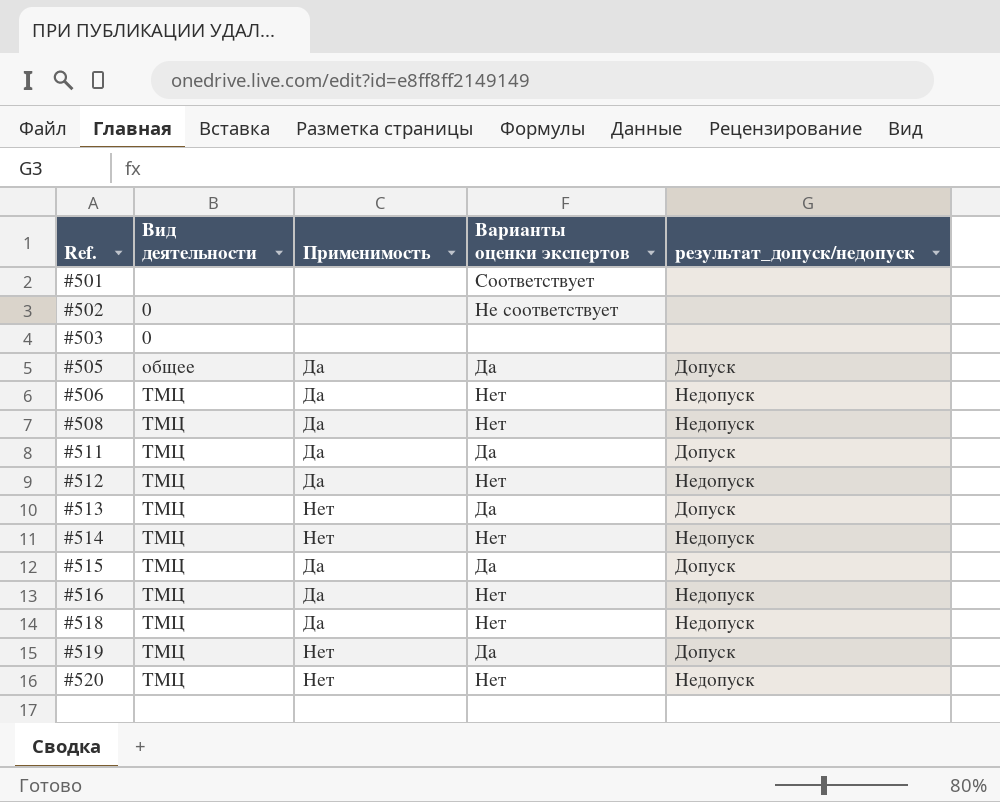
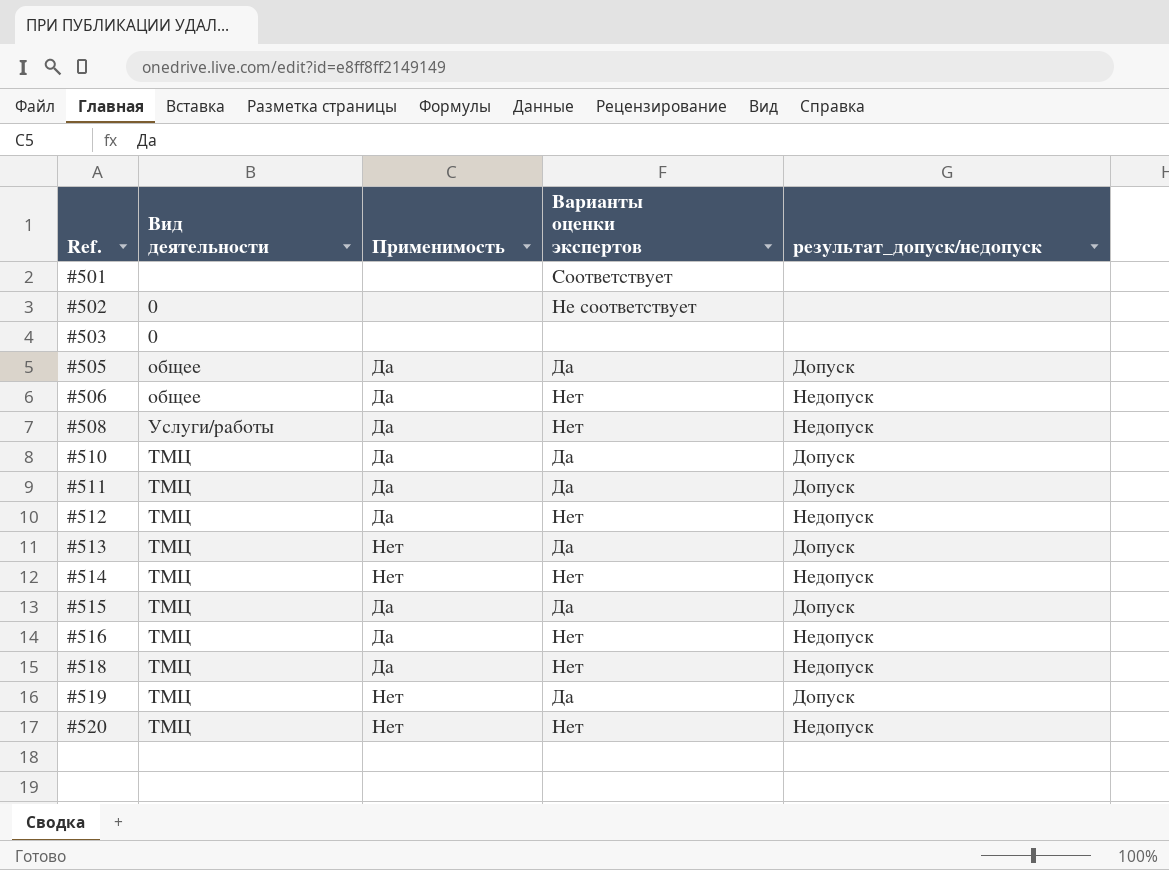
#506 | Вид деятельности: ТМЦ -> общее
#508 | Вид деятельности: ТМЦ -> Услуги/работы
row #510: none -> ТМЦ | Да | Да | Допуск

